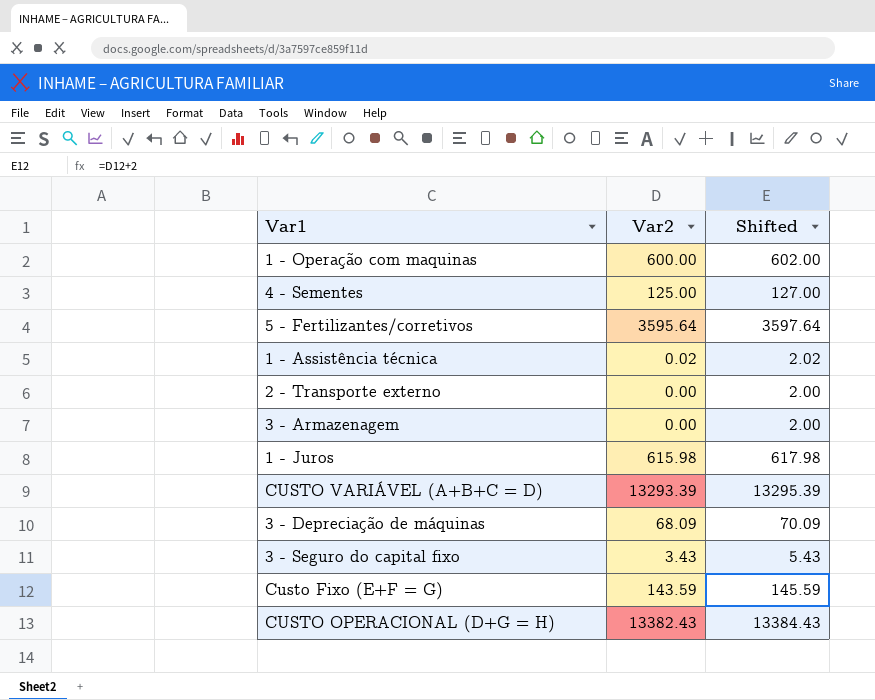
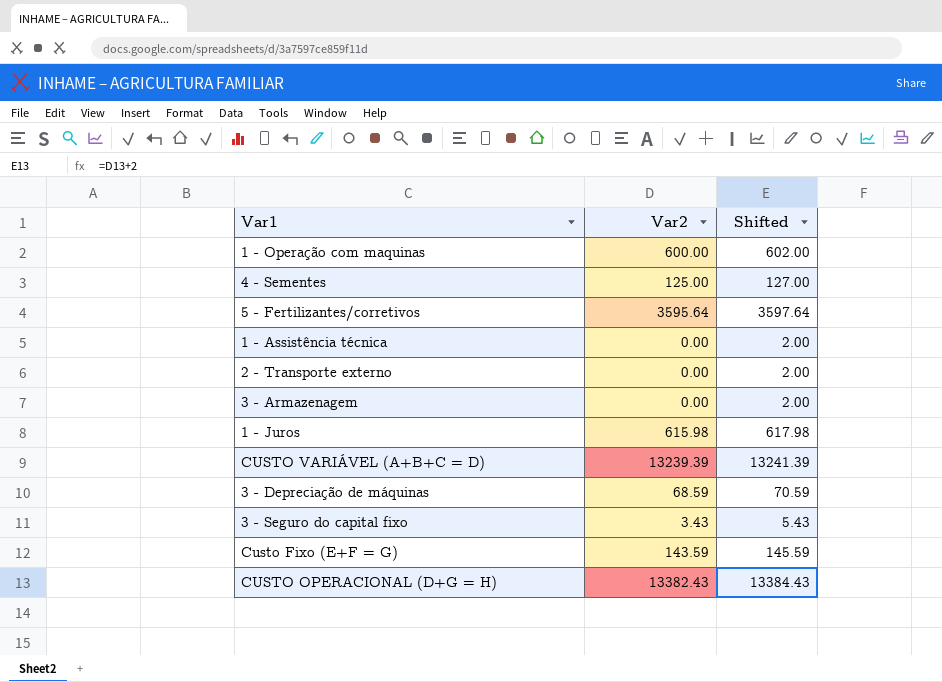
1 - Assistência técnica | Var2: 0.02 -> 0.00
1 - Assistência técnica | Shifted: 2.02 -> 2.00
CUSTO VARIÁVEL (A+B+C = D) | Var2: 13293.39 -> 13239.39
CUSTO VARIÁVEL (A+B+C = D) | Shifted: 13295.39 -> 13241.39
3 - Depreciação de máquinas | Var2: 68.09 -> 68.59
3 - Depreciação de máquinas | Shifted: 70.09 -> 70.59

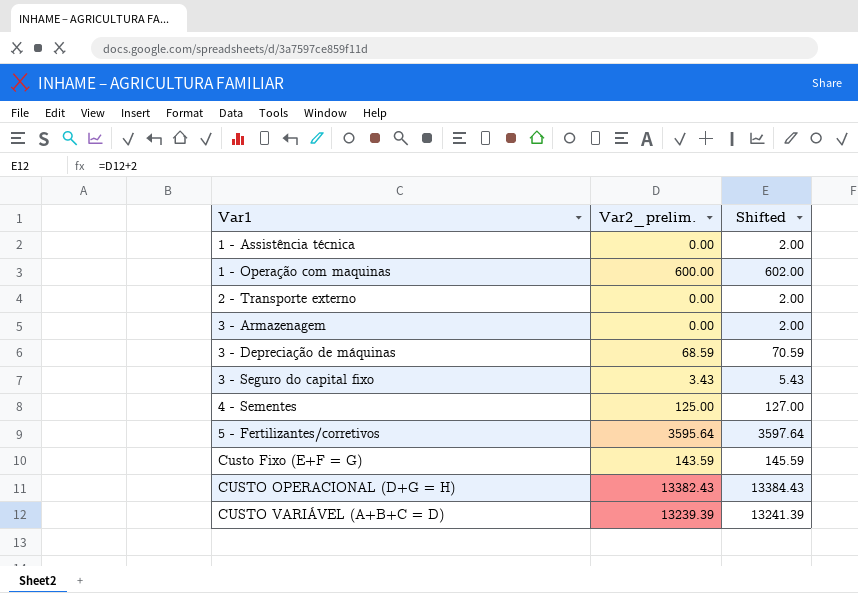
row order: none -> Var1 ascending
column name: Var2 -> Var2_prelim.
row 1 - Juros: 615.98 | 617.98 -> none

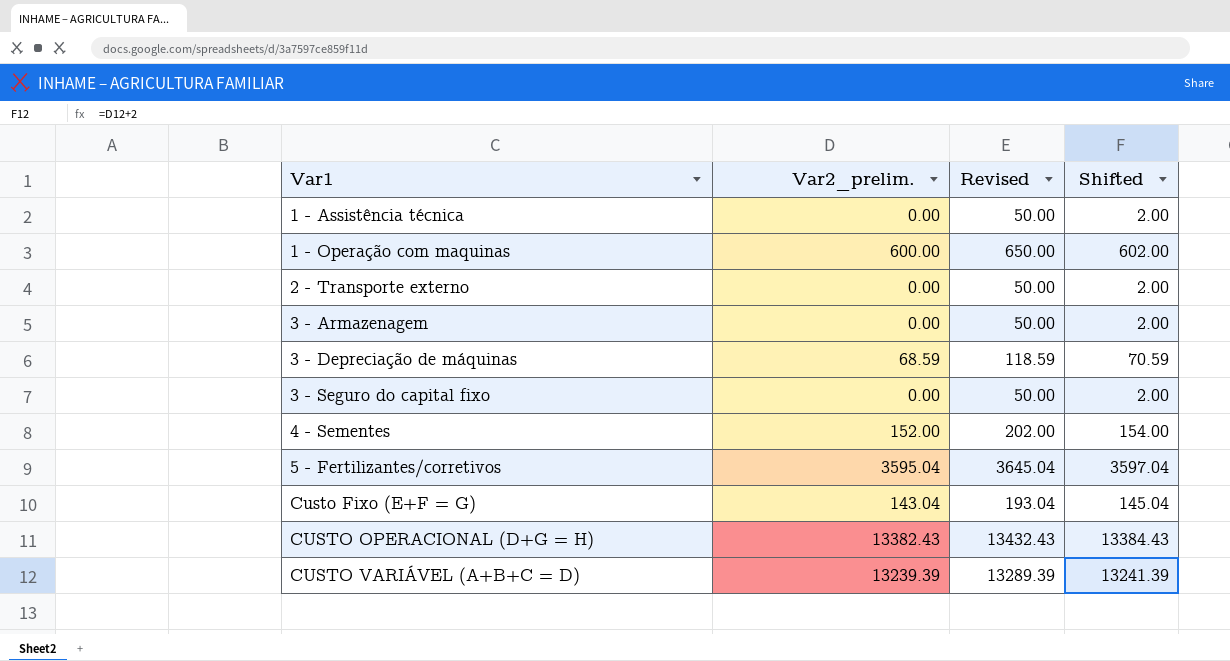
column Revised | formula: none -> [Var2_prelim.] + 50
3 - Seguro do capital fixo | Var2_prelim.: 3.43 -> 0.00
3 - Seguro do capital fixo | Shifted: 5.43 -> 2.00
4 - Sementes | Var2_prelim.: 125.00 -> 152.00
4 - Sementes | Shifted: 127.00 -> 154.00
5 - Fertilizantes/corretivos | Var2_prelim.: 3595.64 -> 3595.04
5 - Fertilizantes/corretivos | Shifted: 3597.64 -> 3597.04
Custo Fixo (E+F = G) | Var2_prelim.: 143.59 -> 143.04
Custo Fixo (E+F = G) | Shifted: 145.59 -> 145.04

